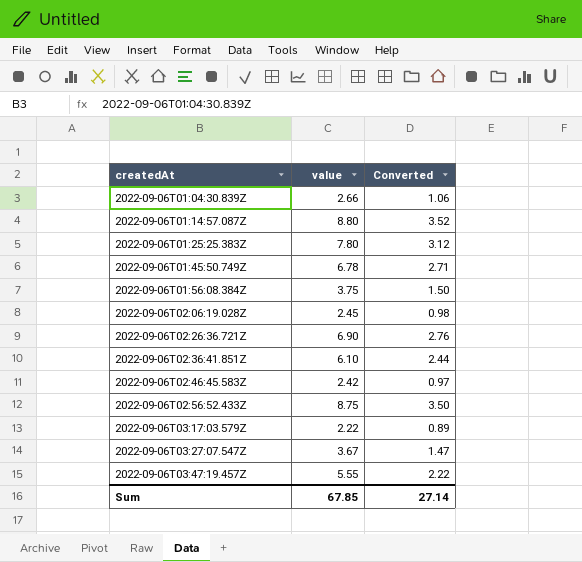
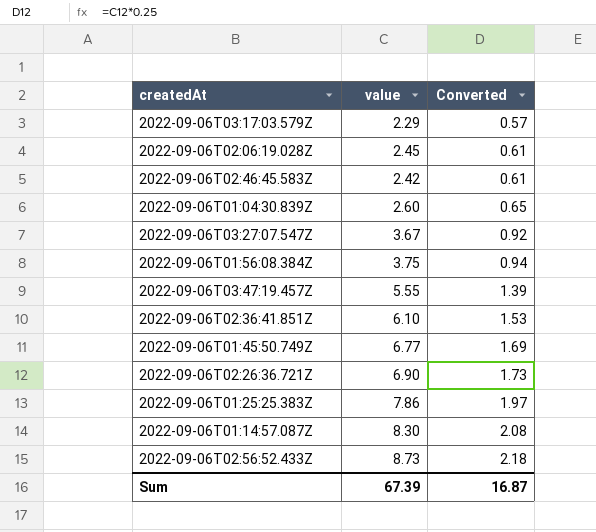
row order: createdAt ascending -> Converted ascending
column Converted | formula: [value] * 0.4 -> [value] * 0.25
2022-09-06T03:17:03.579Z | value: 2.22 -> 2.29
2022-09-06T01:04:30.839Z | value: 2.66 -> 2.60
2022-09-06T01:45:50.749Z | value: 6.78 -> 6.77
2022-09-06T01:25:25.383Z | value: 7.80 -> 7.86
2022-09-06T01:14:57.087Z | value: 8.80 -> 8.30
2022-09-06T02:56:52.433Z | value: 8.75 -> 8.73
Sum | value: 67.85 -> 67.39
Sum | Converted: 27.14 -> 16.87

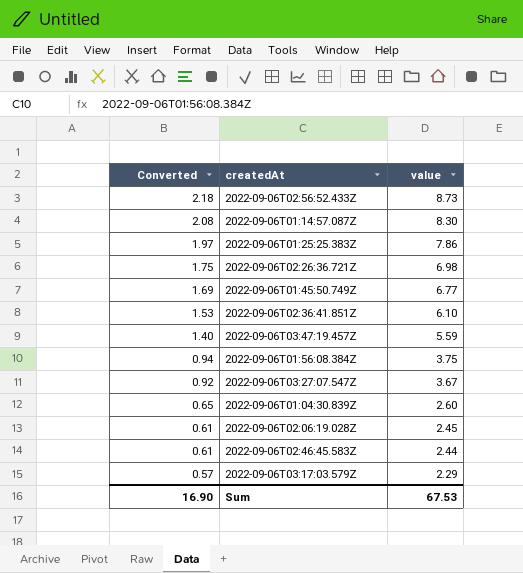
row order: Converted ascending -> Converted descending
column Converted | position: 3 -> 1
2022-09-06T02:26:36.721Z | Converted: 1.73 -> 1.75
2022-09-06T02:26:36.721Z | value: 6.90 -> 6.98
2022-09-06T03:47:19.457Z | Converted: 1.39 -> 1.40
2022-09-06T03:47:19.457Z | value: 5.55 -> 5.59
2022-09-06T02:46:45.583Z | value: 2.42 -> 2.44
Sum | Converted: 16.87 -> 16.90
Sum | value: 67.39 -> 67.53

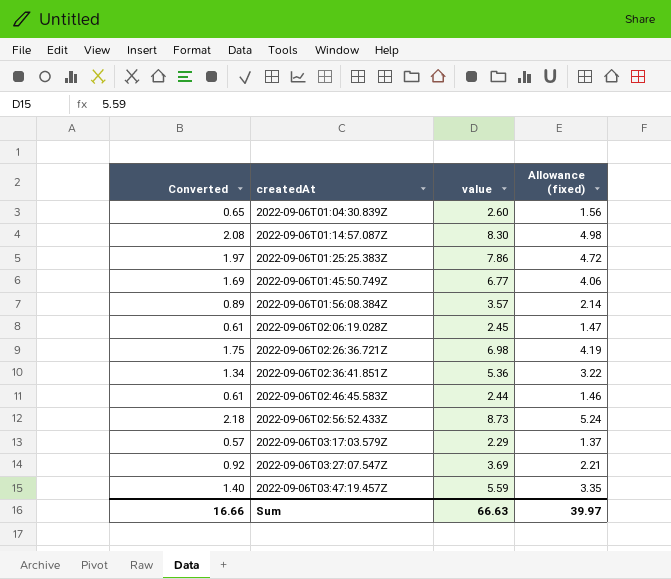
row order: Converted descending -> createdAt ascending
column Allowance (fixed) | formula: none -> [value] * 0.6
2022-09-06T01:56:08.384Z | Converted: 0.94 -> 0.89
2022-09-06T01:56:08.384Z | value: 3.75 -> 3.57
2022-09-06T02:36:41.851Z | Converted: 1.53 -> 1.34
2022-09-06T02:36:41.851Z | value: 6.10 -> 5.36
2022-09-06T03:27:07.547Z | value: 3.67 -> 3.69
Sum | Converted: 16.90 -> 16.66
Sum | value: 67.53 -> 66.63

